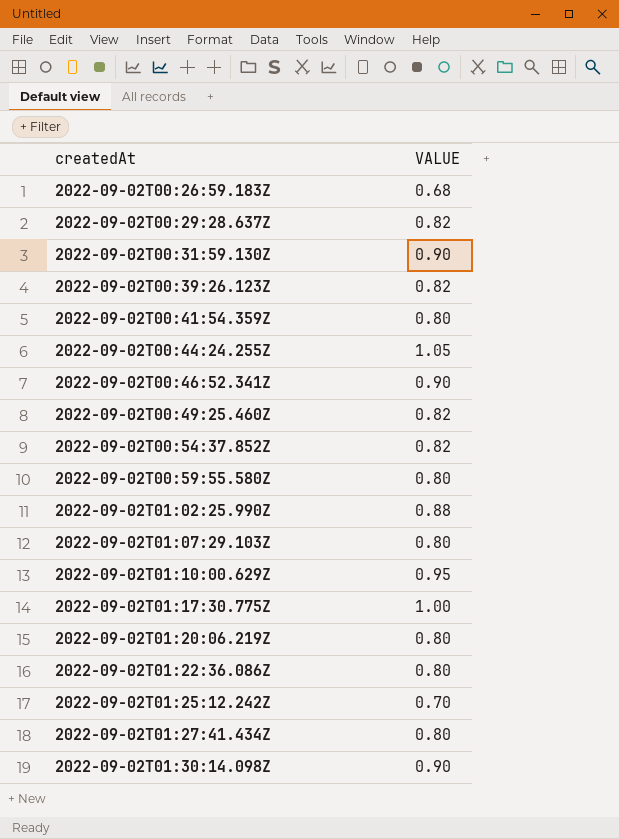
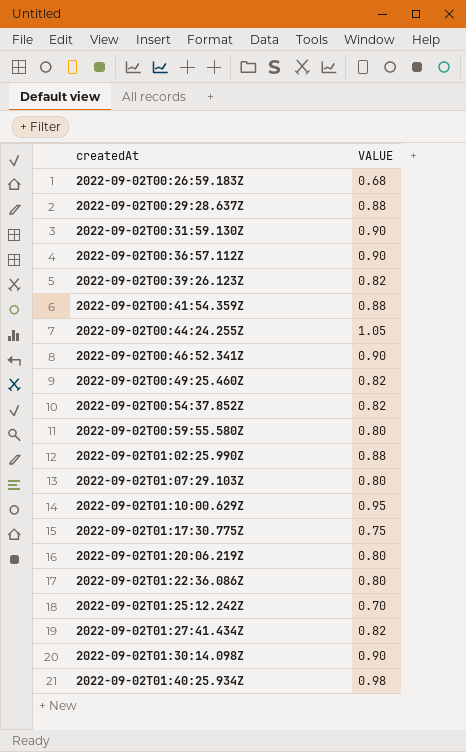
2022-09-02T00:29:28.637Z | VALUE: 0.82 -> 0.88
row 2022-09-02T00:36:57.112Z: none -> 0.90
2022-09-02T00:41:54.359Z | VALUE: 0.80 -> 0.88
2022-09-02T01:17:30.775Z | VALUE: 1.00 -> 0.75
2022-09-02T01:27:41.434Z | VALUE: 0.80 -> 0.82
row 2022-09-02T01:40:25.934Z: none -> 0.98

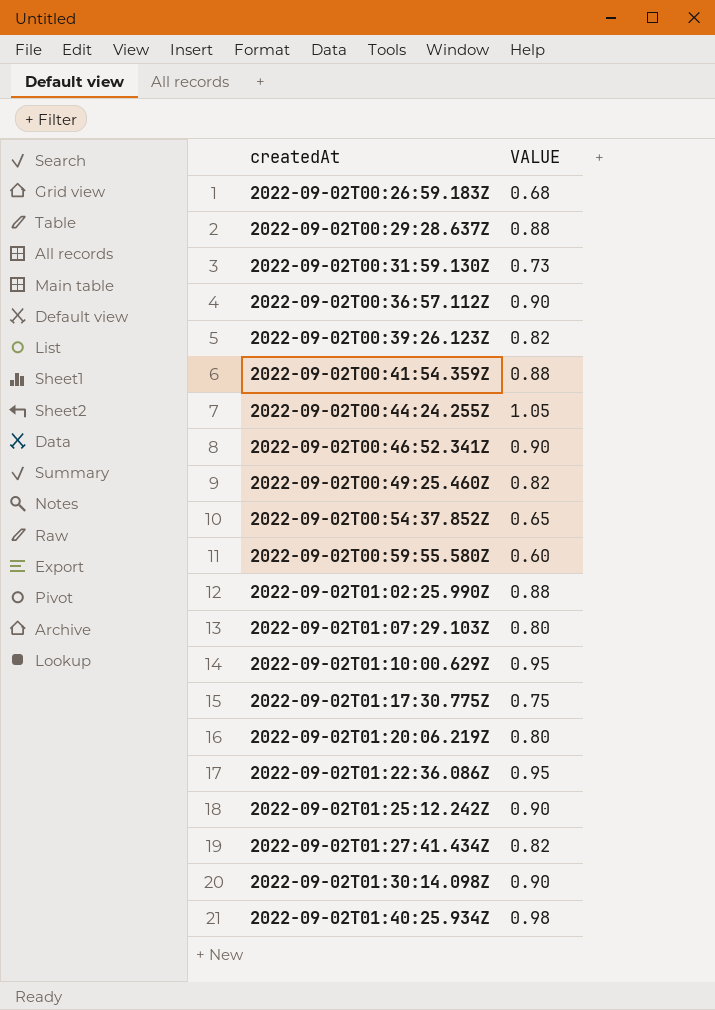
2022-09-02T00:31:59.130Z | VALUE: 0.90 -> 0.73
2022-09-02T00:54:37.852Z | VALUE: 0.82 -> 0.65
2022-09-02T00:59:55.580Z | VALUE: 0.80 -> 0.60
2022-09-02T01:22:36.086Z | VALUE: 0.80 -> 0.95
2022-09-02T01:25:12.242Z | VALUE: 0.70 -> 0.90

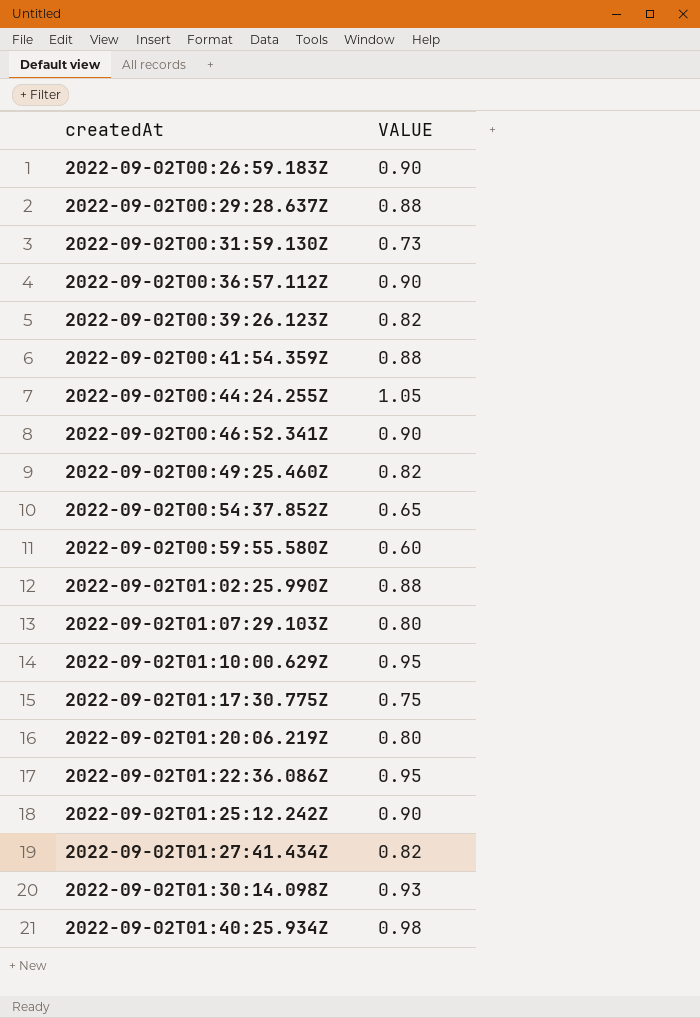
2022-09-02T00:26:59.183Z | VALUE: 0.68 -> 0.90
2022-09-02T01:30:14.098Z | VALUE: 0.90 -> 0.93

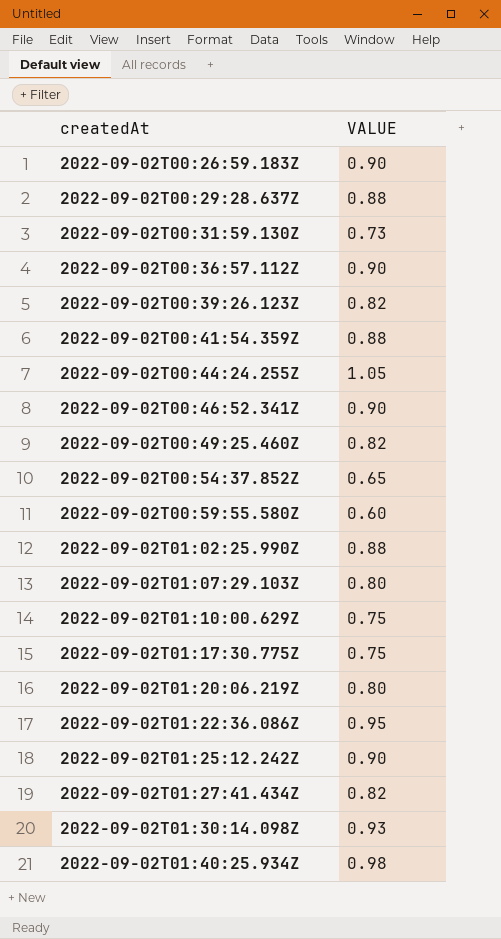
2022-09-02T01:10:00.629Z | VALUE: 0.95 -> 0.75

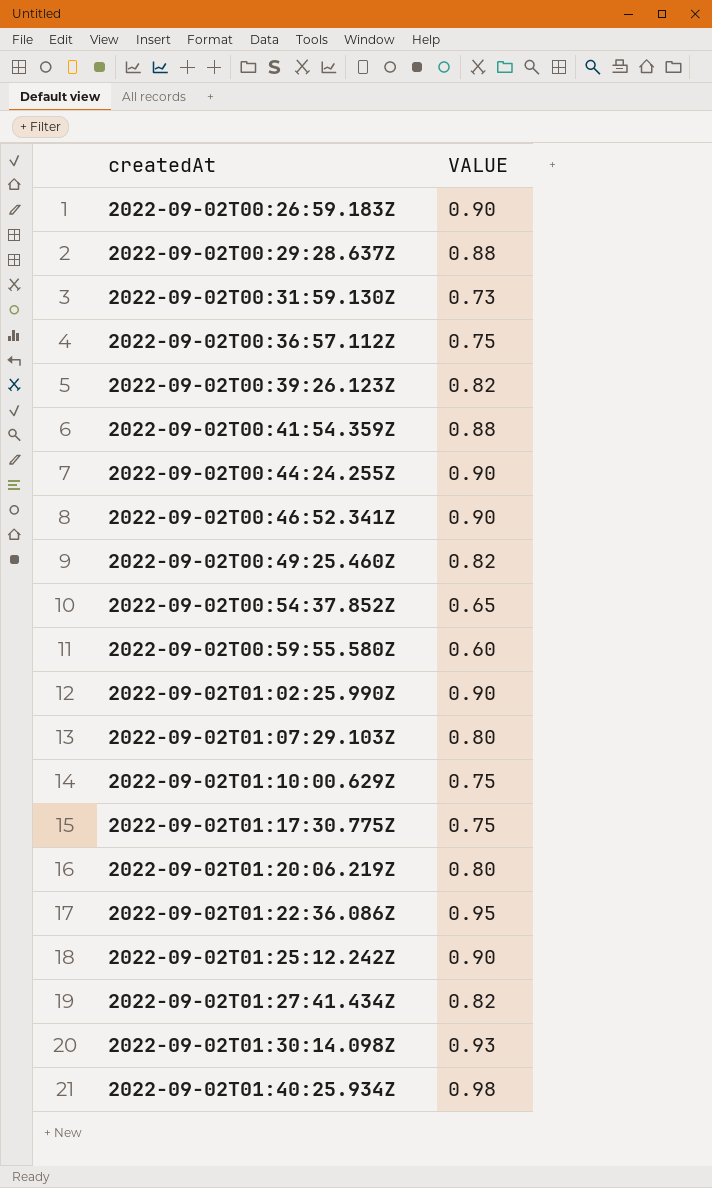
2022-09-02T00:36:57.112Z | VALUE: 0.90 -> 0.75
2022-09-02T00:44:24.255Z | VALUE: 1.05 -> 0.90
2022-09-02T01:02:25.990Z | VALUE: 0.88 -> 0.90

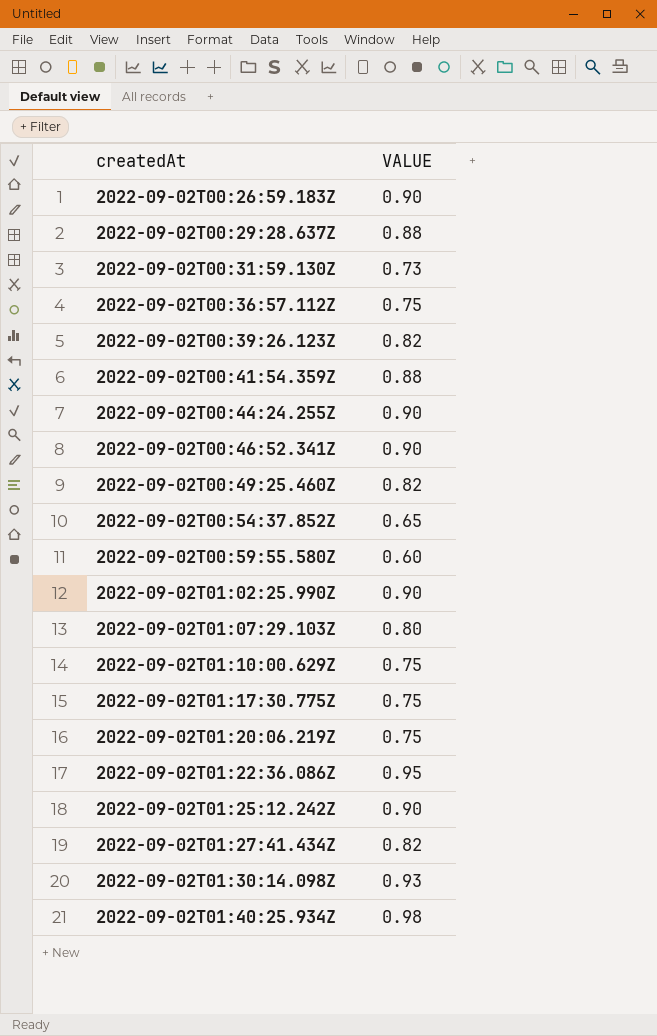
2022-09-02T01:20:06.219Z | VALUE: 0.80 -> 0.75

